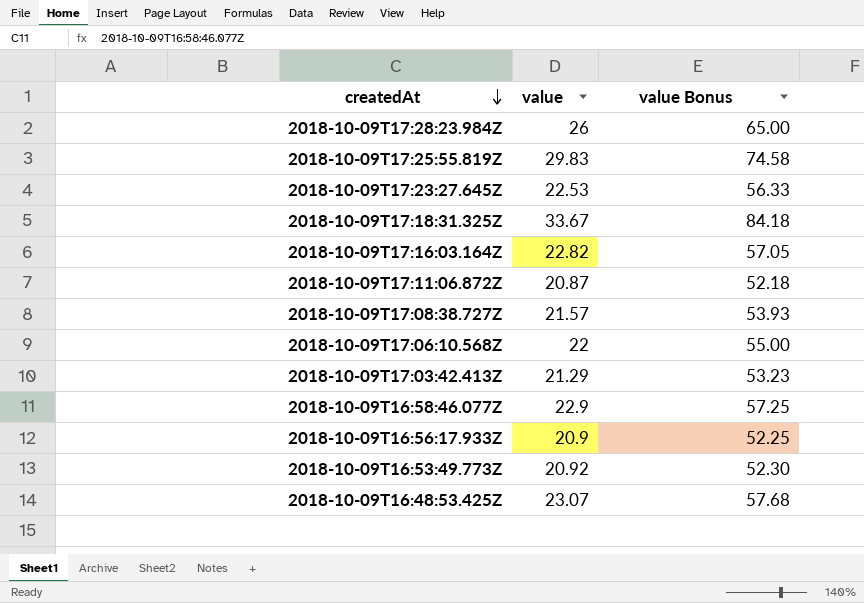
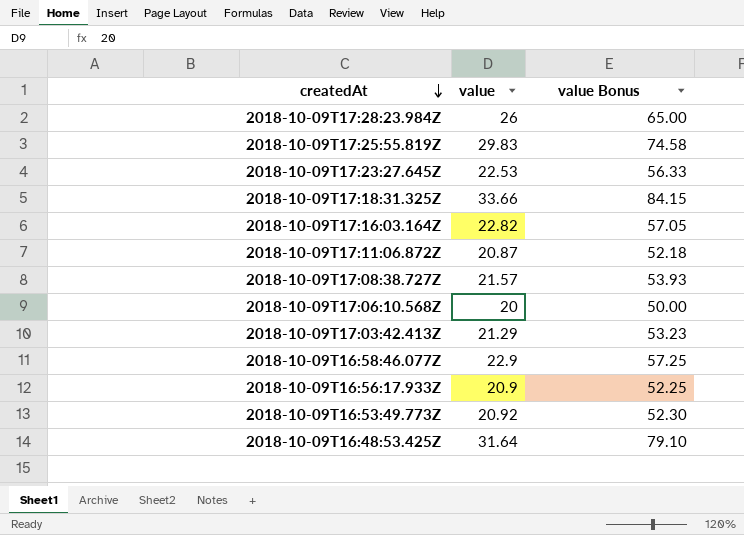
2018-10-09T17:18:31.325Z | value: 33.67 -> 33.66
2018-10-09T17:18:31.325Z | value Bonus: 84.18 -> 84.15
2018-10-09T17:06:10.568Z | value: 22 -> 20
2018-10-09T17:06:10.568Z | value Bonus: 55.00 -> 50.00
2018-10-09T16:48:53.425Z | value: 23.07 -> 31.64
2018-10-09T16:48:53.425Z | value Bonus: 57.68 -> 79.10

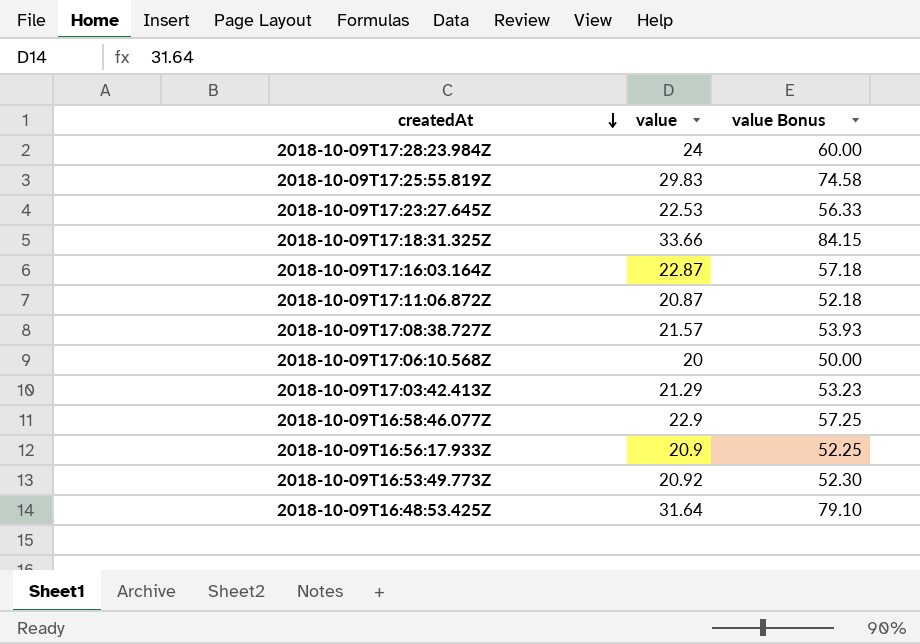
2018-10-09T17:28:23.984Z | value: 26 -> 24
2018-10-09T17:28:23.984Z | value Bonus: 65.00 -> 60.00
2018-10-09T17:16:03.164Z | value: 22.82 -> 22.87
2018-10-09T17:16:03.164Z | value Bonus: 57.05 -> 57.18

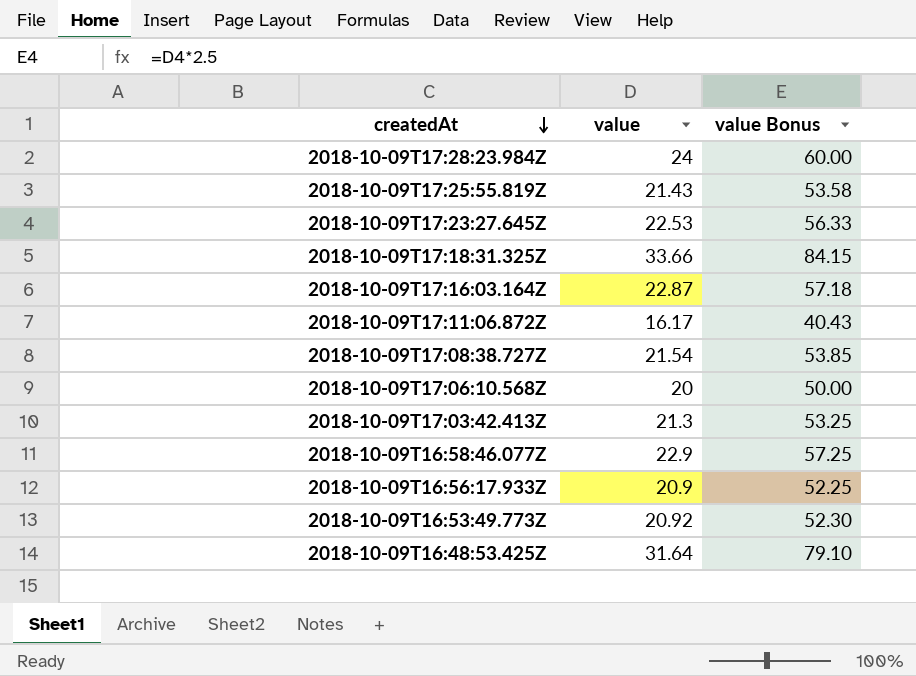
2018-10-09T17:25:55.819Z | value: 29.83 -> 21.43
2018-10-09T17:25:55.819Z | value Bonus: 74.58 -> 53.58
2018-10-09T17:11:06.872Z | value: 20.87 -> 16.17
2018-10-09T17:11:06.872Z | value Bonus: 52.18 -> 40.43
2018-10-09T17:08:38.727Z | value: 21.57 -> 21.54
2018-10-09T17:08:38.727Z | value Bonus: 53.93 -> 53.85
2018-10-09T17:03:42.413Z | value: 21.29 -> 21.3
2018-10-09T17:03:42.413Z | value Bonus: 53.23 -> 53.25

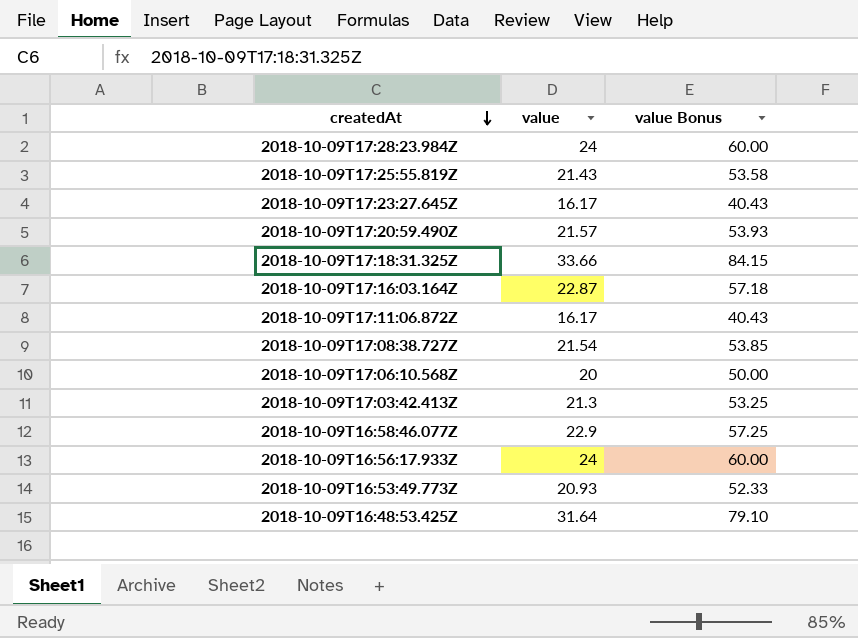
2018-10-09T17:23:27.645Z | value: 22.53 -> 16.17
2018-10-09T17:23:27.645Z | value Bonus: 56.33 -> 40.43
row 2018-10-09T17:20:59.490Z: none -> 21.57 | 53.93
2018-10-09T16:56:17.933Z | value: 20.9 -> 24
2018-10-09T16:56:17.933Z | value Bonus: 52.25 -> 60.00
2018-10-09T16:53:49.773Z | value: 20.92 -> 20.93
2018-10-09T16:53:49.773Z | value Bonus: 52.30 -> 52.33

